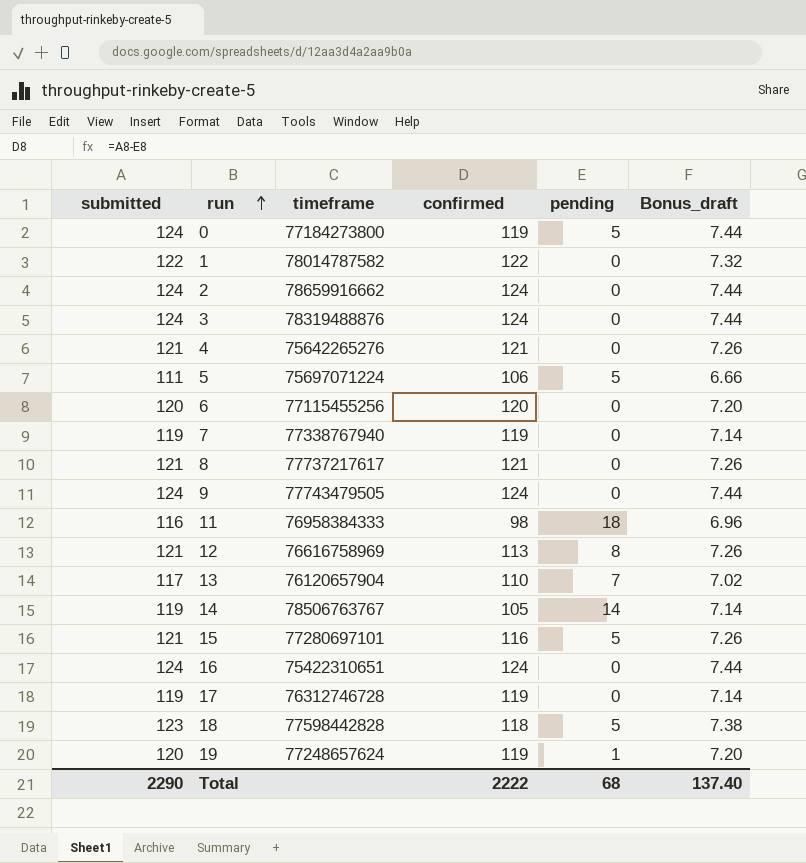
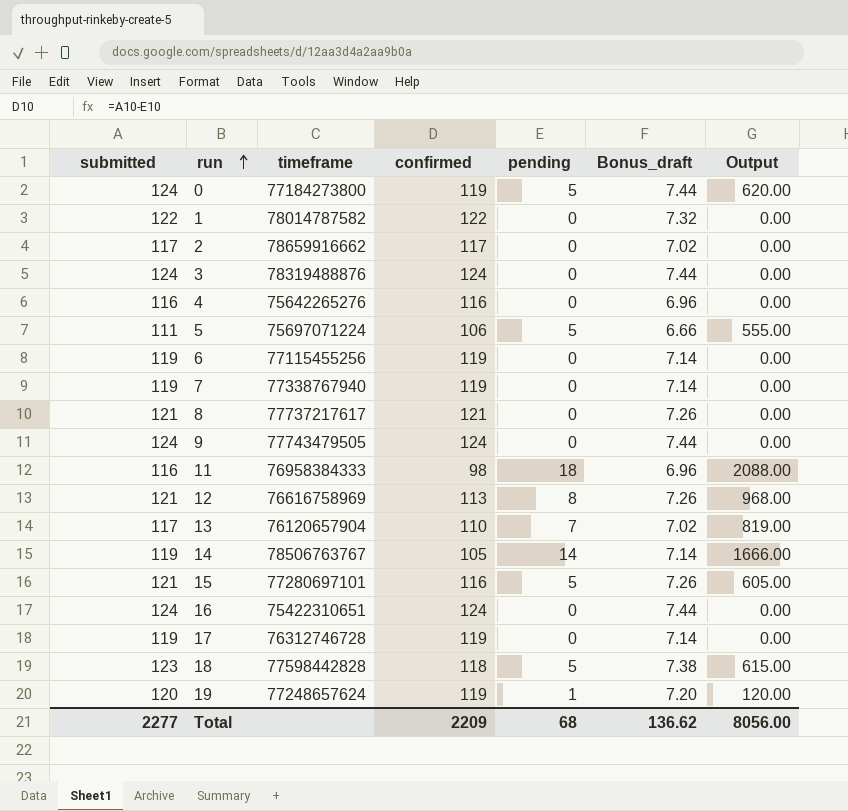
column Output | formula: none -> [submitted] * [pending]
2 | submitted: 124 -> 117
2 | confirmed: 124 -> 117
2 | Bonus_draft: 7.44 -> 7.02
4 | submitted: 121 -> 116
4 | confirmed: 121 -> 116
4 | Bonus_draft: 7.26 -> 6.96
6 | submitted: 120 -> 119
6 | confirmed: 120 -> 119
6 | Bonus_draft: 7.20 -> 7.14
Total | submitted: 2290 -> 2277
Total | confirmed: 2222 -> 2209
Total | Bonus_draft: 137.40 -> 136.62

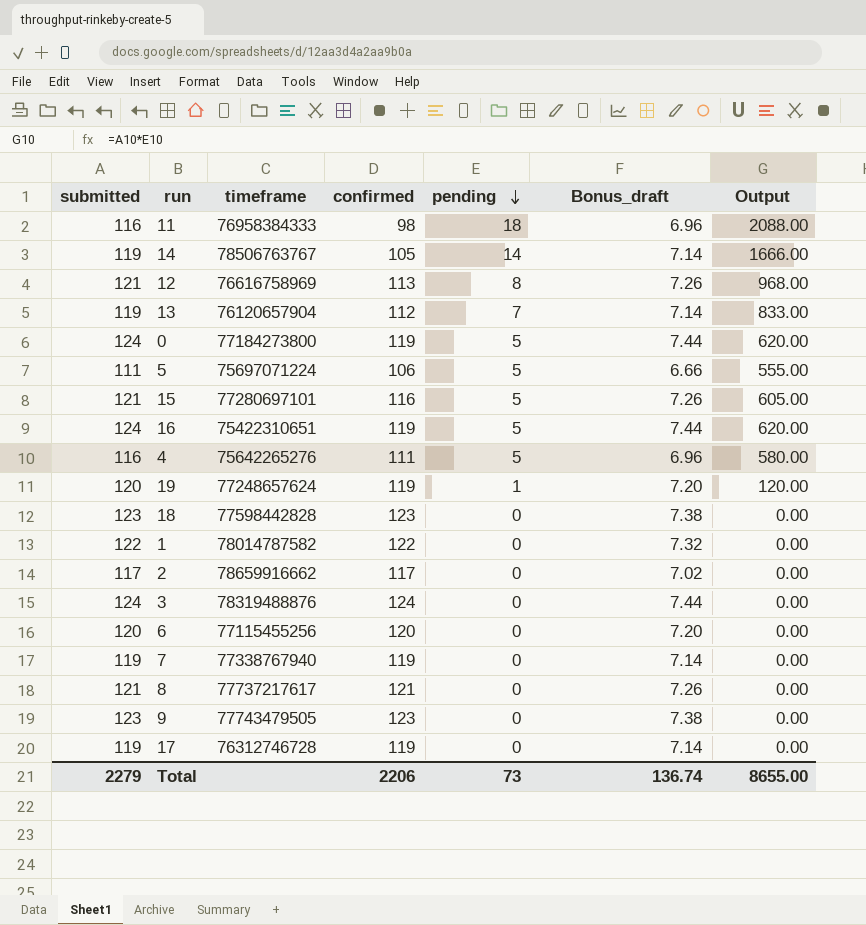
row order: run ascending -> pending descending
13 | submitted: 117 -> 119
13 | confirmed: 110 -> 112
13 | Bonus_draft: 7.02 -> 7.14
13 | Output: 819.00 -> 833.00
16 | confirmed: 124 -> 119
16 | pending: 0 -> 5
16 | Output: 0.00 -> 620.00
4 | confirmed: 116 -> 111
4 | pending: 0 -> 5
4 | Output: 0.00 -> 580.00
18 | confirmed: 118 -> 123
18 | pending: 5 -> 0
18 | Output: 615.00 -> 0.00
6 | submitted: 119 -> 120
6 | confirmed: 119 -> 120
6 | Bonus_draft: 7.14 -> 7.20
9 | submitted: 124 -> 123
9 | confirmed: 124 -> 123
9 | Bonus_draft: 7.44 -> 7.38
Total | submitted: 2277 -> 2279
Total | confirmed: 2209 -> 2206
Total | pending: 68 -> 73
Total | Bonus_draft: 136.62 -> 136.74
Total | Output: 8056.00 -> 8655.00

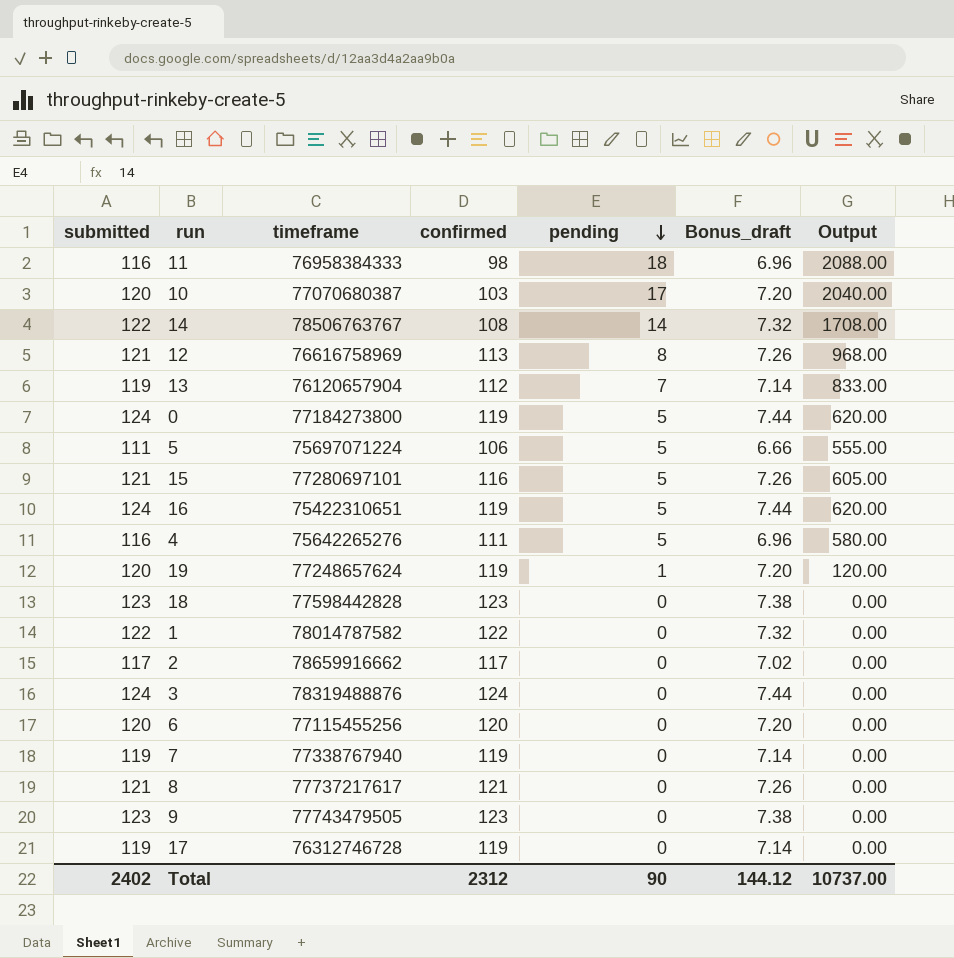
row 10: none -> 120 | 77070680387 | 103 | 17 | 7.20 | 2040.00
14 | submitted: 119 -> 122
14 | confirmed: 105 -> 108
14 | Bonus_draft: 7.14 -> 7.32
14 | Output: 1666.00 -> 1708.00
Total | submitted: 2279 -> 2402
Total | confirmed: 2206 -> 2312
Total | pending: 73 -> 90
Total | Bonus_draft: 136.74 -> 144.12
Total | Output: 8655.00 -> 10737.00

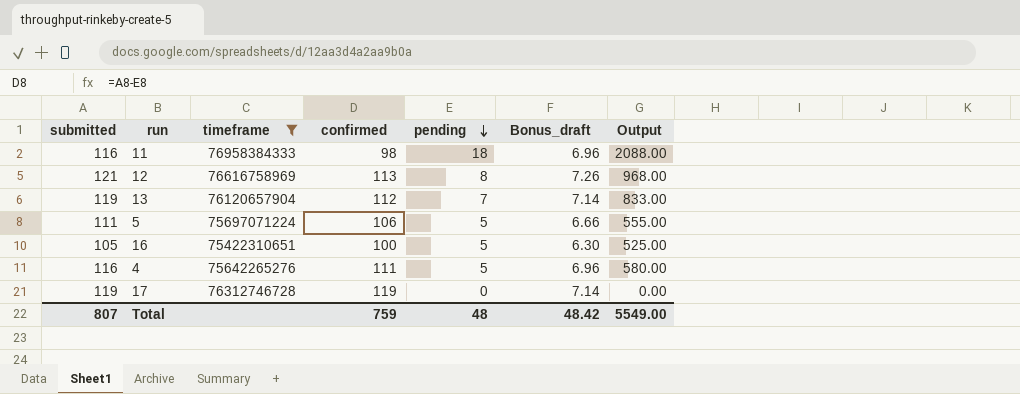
filter: none -> timeframe <= 76958384333
16 | submitted: 124 -> 105
16 | confirmed: 119 -> 100
16 | Bonus_draft: 7.44 -> 6.30
16 | Output: 620.00 -> 525.00
Total | submitted: 2402 -> 807
Total | confirmed: 2312 -> 759
Total | pending: 90 -> 48
Total | Bonus_draft: 144.12 -> 48.42
Total | Output: 10737.00 -> 5549.00

